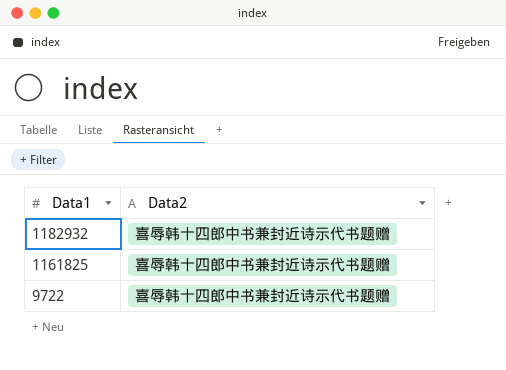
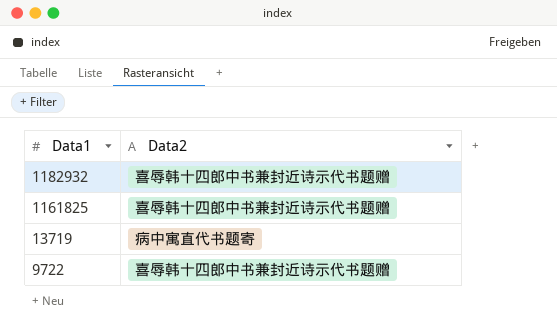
row 13719: none -> 病中寓直代书题寄

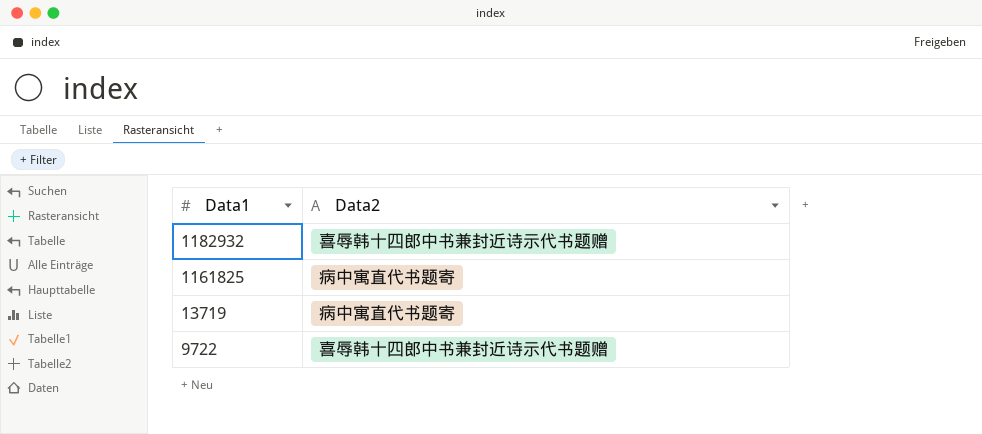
1161825 | Data2: 喜辱韩十四郎中书兼封近诗示代书题赠 -> 病中寓直代书题寄

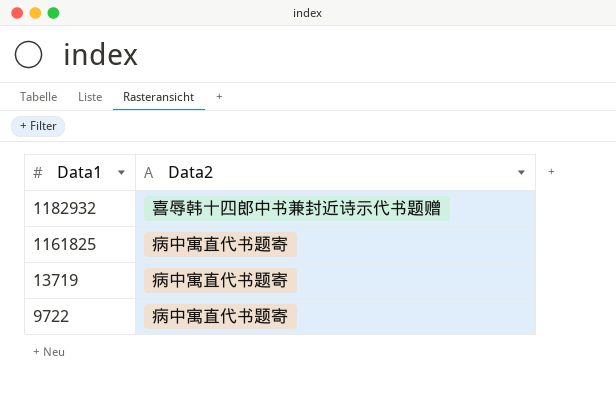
9722 | Data2: 喜辱韩十四郎中书兼封近诗示代书题赠 -> 病中寓直代书题寄

